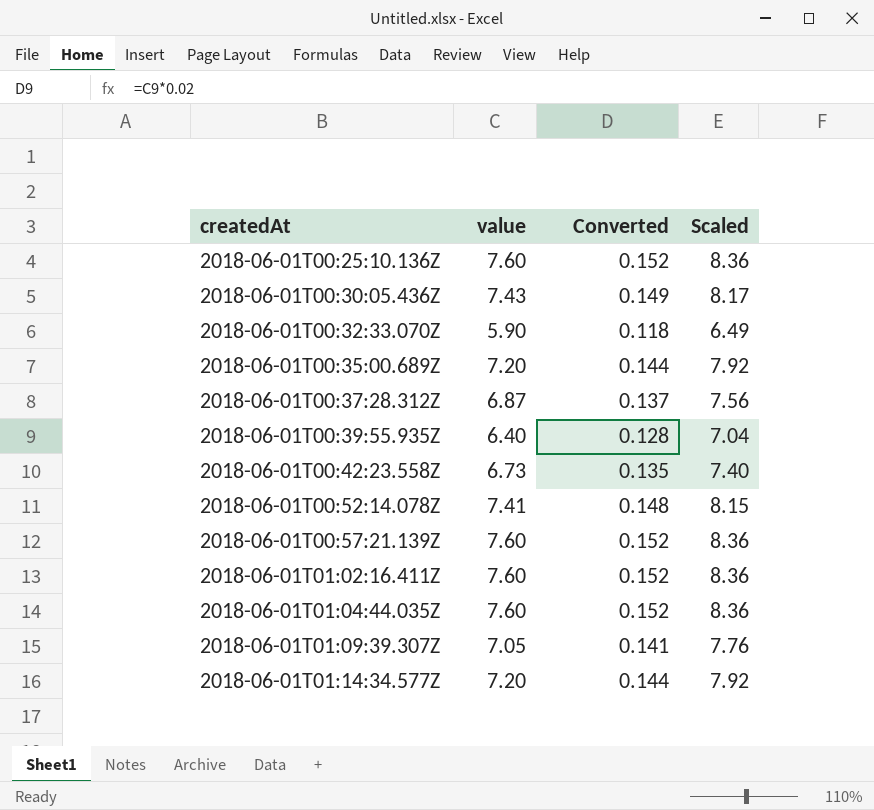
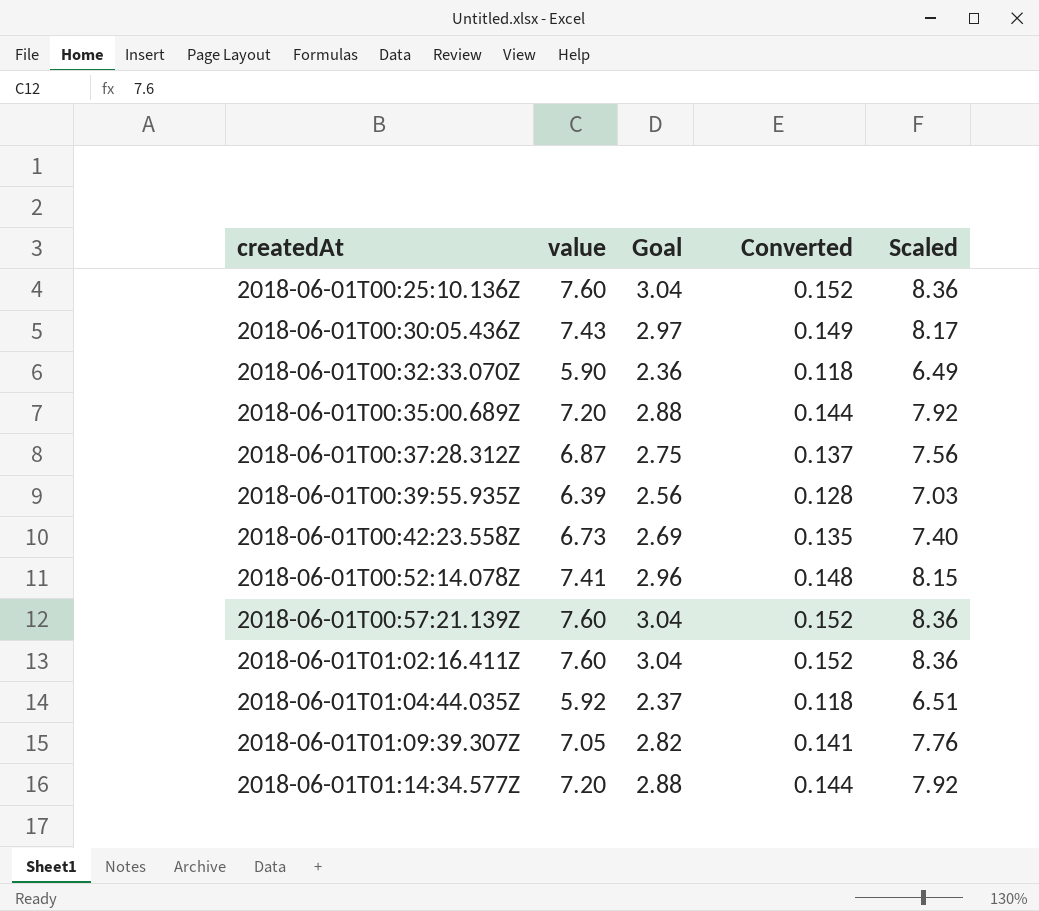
column Goal | formula: none -> [value] * 0.4
2018-06-01T00:39:55.935Z | value: 6.40 -> 6.39
2018-06-01T00:39:55.935Z | Scaled: 7.04 -> 7.03
2018-06-01T01:04:44.035Z | value: 7.60 -> 5.92
2018-06-01T01:04:44.035Z | Converted: 0.152 -> 0.118
2018-06-01T01:04:44.035Z | Scaled: 8.36 -> 6.51

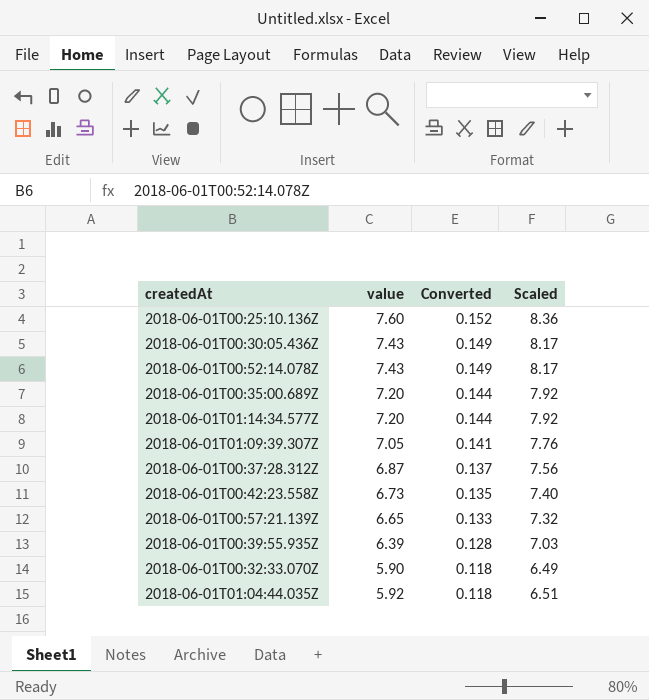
row order: createdAt ascending -> Converted descending
column Goal | formula: [value] * 0.4 -> none
row 2018-06-01T01:02:16.411Z: 7.60 | 3.04 | 0.152 | 8.36 -> none
2018-06-01T00:52:14.078Z | value: 7.41 -> 7.43
2018-06-01T00:52:14.078Z | Converted: 0.148 -> 0.149
2018-06-01T00:52:14.078Z | Scaled: 8.15 -> 8.17
2018-06-01T00:57:21.139Z | value: 7.60 -> 6.65
2018-06-01T00:57:21.139Z | Converted: 0.152 -> 0.133
2018-06-01T00:57:21.139Z | Scaled: 8.36 -> 7.32

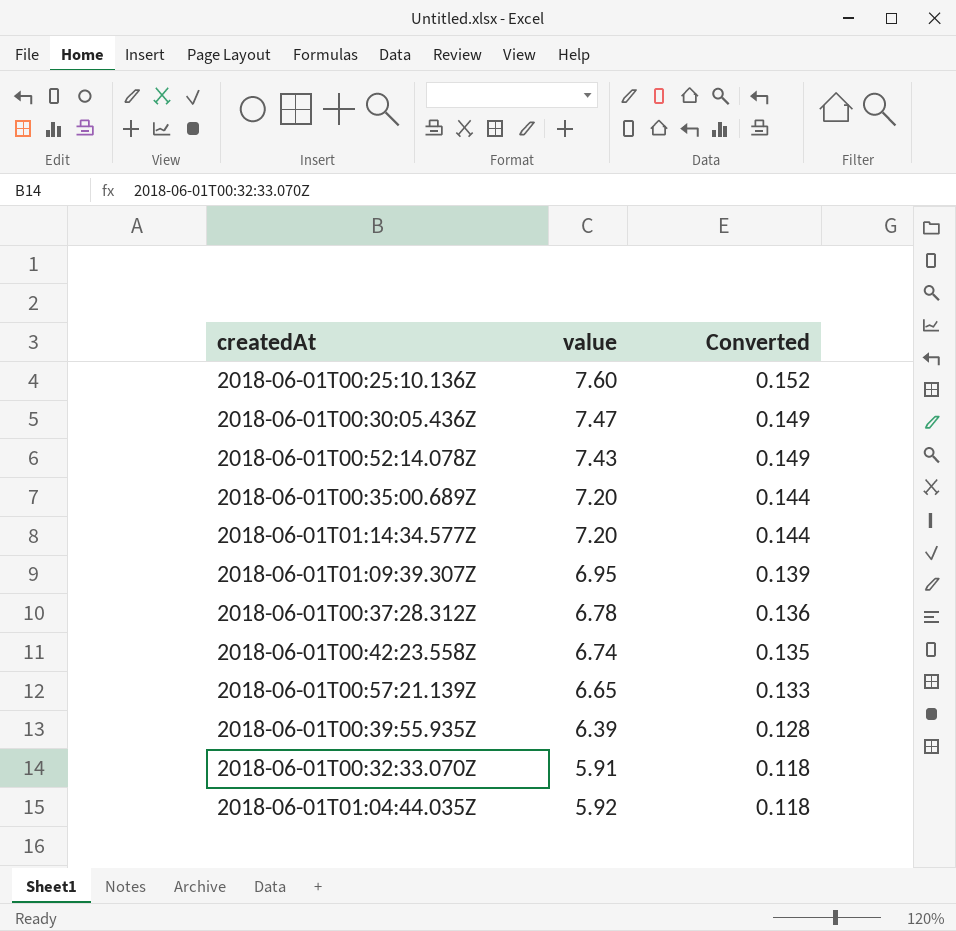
column Scaled | formula: [value] * 1.1 -> none
2018-06-01T00:30:05.436Z | value: 7.43 -> 7.47
2018-06-01T01:09:39.307Z | value: 7.05 -> 6.95
2018-06-01T01:09:39.307Z | Converted: 0.141 -> 0.139
2018-06-01T00:37:28.312Z | value: 6.87 -> 6.78
2018-06-01T00:37:28.312Z | Converted: 0.137 -> 0.136
2018-06-01T00:42:23.558Z | value: 6.73 -> 6.74
2018-06-01T00:32:33.070Z | value: 5.90 -> 5.91

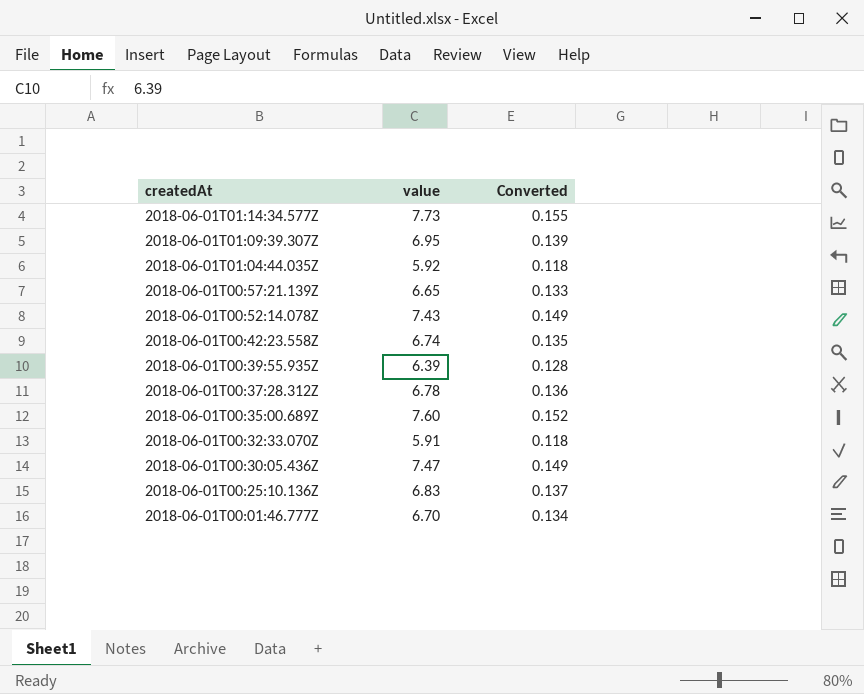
row order: Converted descending -> createdAt descending
2018-06-01T01:14:34.577Z | value: 7.20 -> 7.73
2018-06-01T01:14:34.577Z | Converted: 0.144 -> 0.155
2018-06-01T00:35:00.689Z | value: 7.20 -> 7.60
2018-06-01T00:35:00.689Z | Converted: 0.144 -> 0.152
2018-06-01T00:25:10.136Z | value: 7.60 -> 6.83
2018-06-01T00:25:10.136Z | Converted: 0.152 -> 0.137
row 2018-06-01T00:01:46.777Z: none -> 6.70 | 0.134

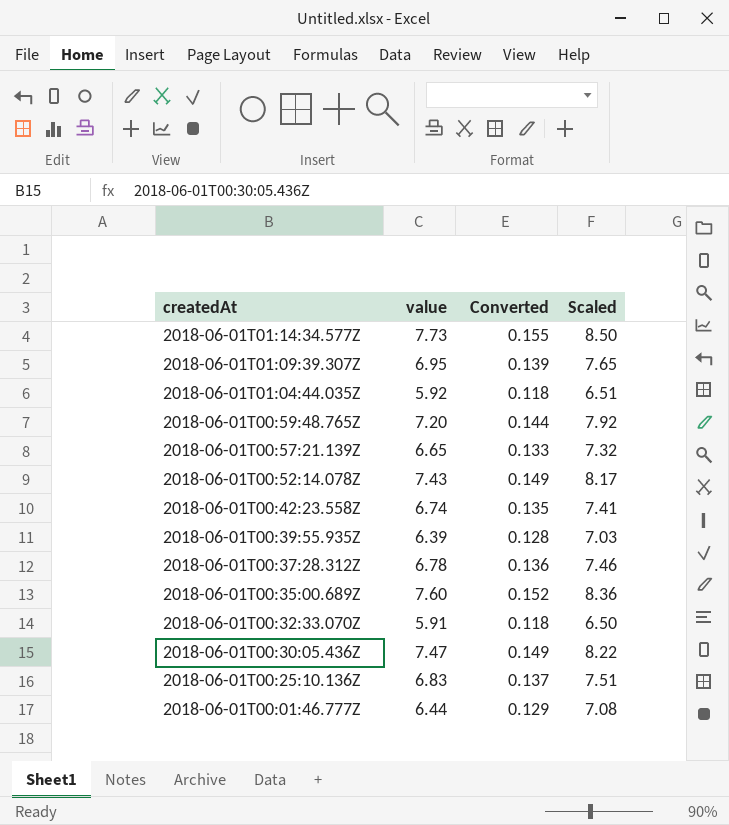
column Scaled | formula: none -> [value] * 1.1
row 2018-06-01T00:59:48.765Z: none -> 7.20 | 0.144 | 7.92
2018-06-01T00:01:46.777Z | value: 6.70 -> 6.44
2018-06-01T00:01:46.777Z | Converted: 0.134 -> 0.129

